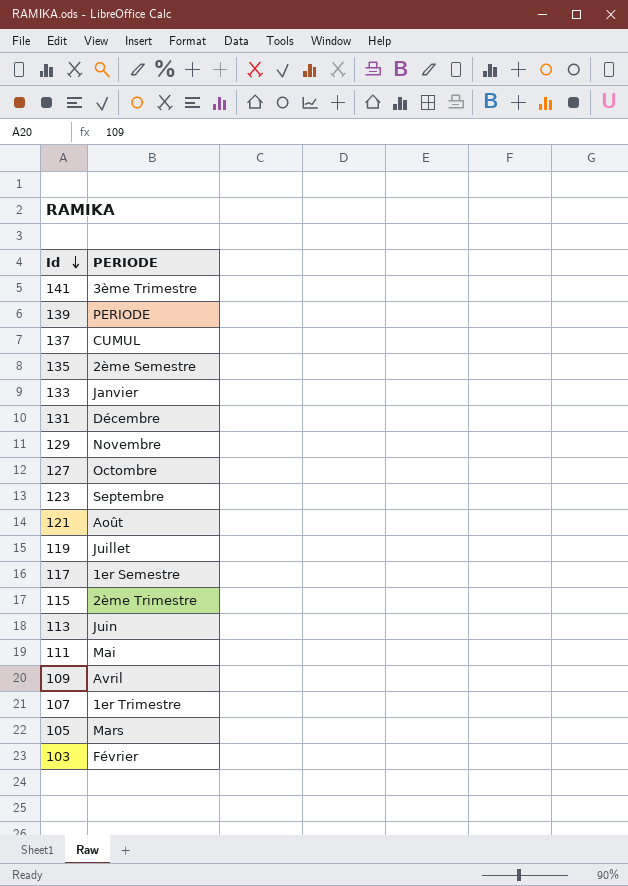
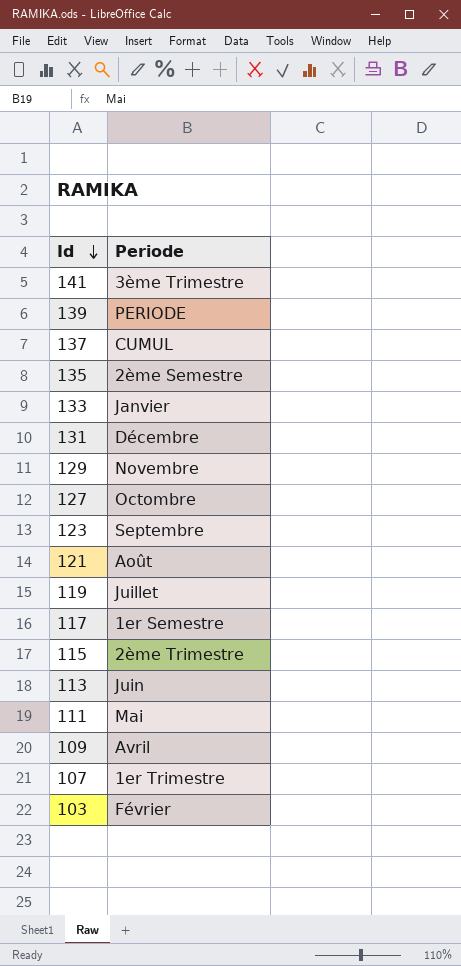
column name: PERIODE -> Periode
row 105: Mars -> none

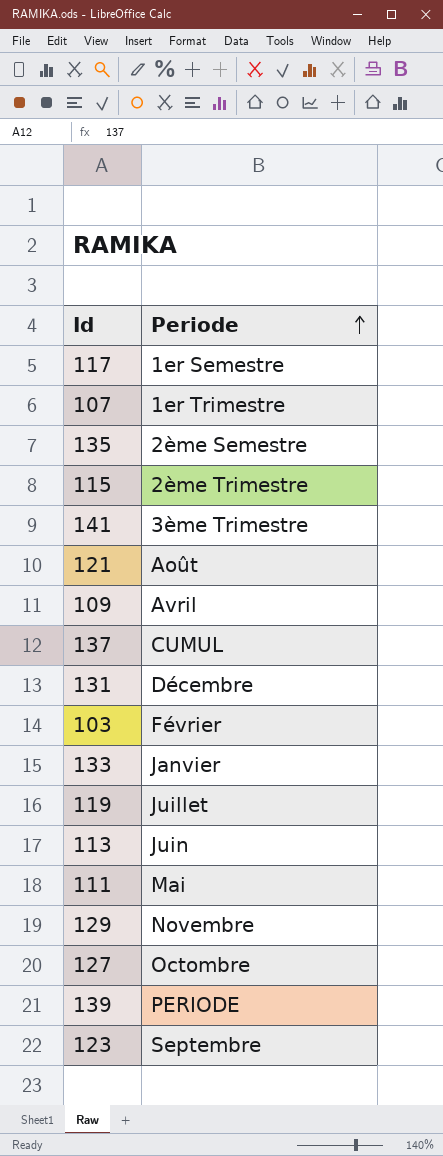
row order: Id descending -> Periode ascending

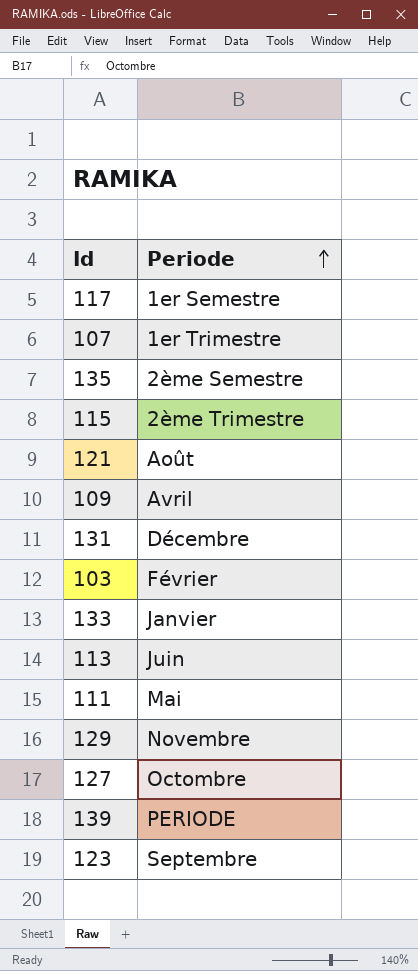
row 141: 3ème Trimestre -> none
row 137: CUMUL -> none
row 119: Juillet -> none

